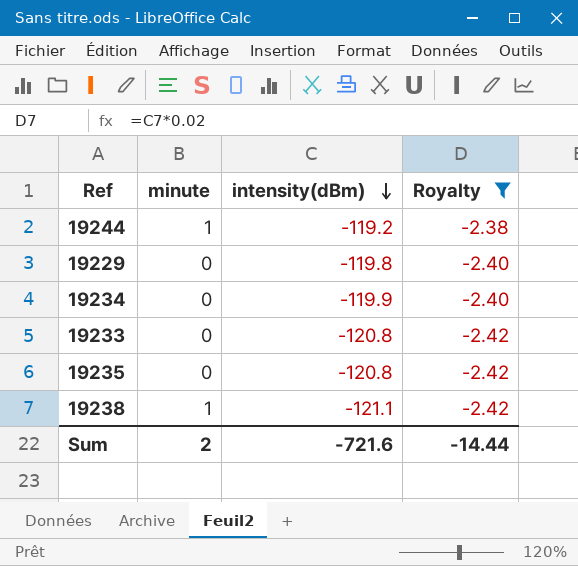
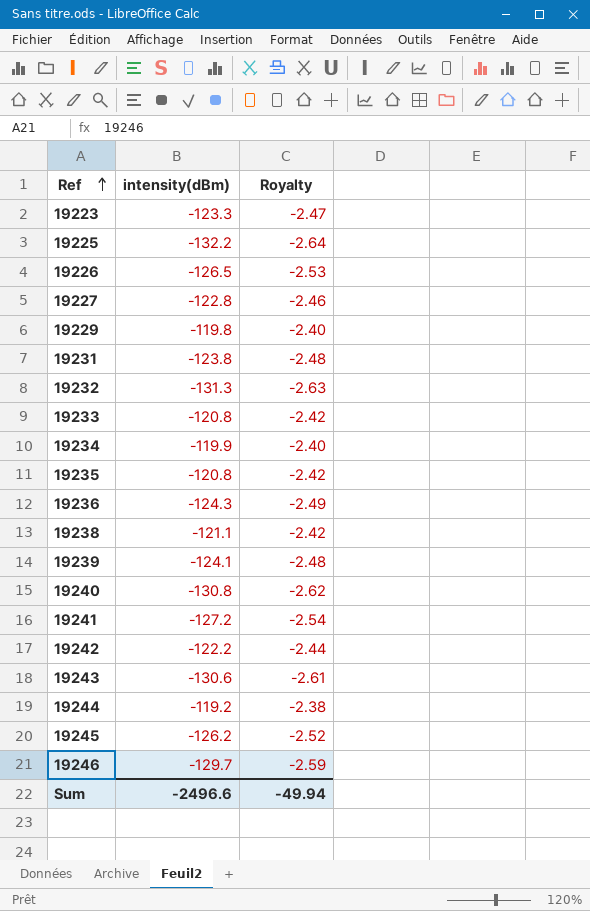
filter: Royalty >= -2.42 -> none
row order: intensity(dBm) descending -> Ref ascending
column minute | position: 2 -> none
Sum | intensity(dBm): -721.6 -> -2496.6
Sum | Royalty: -14.44 -> -49.94

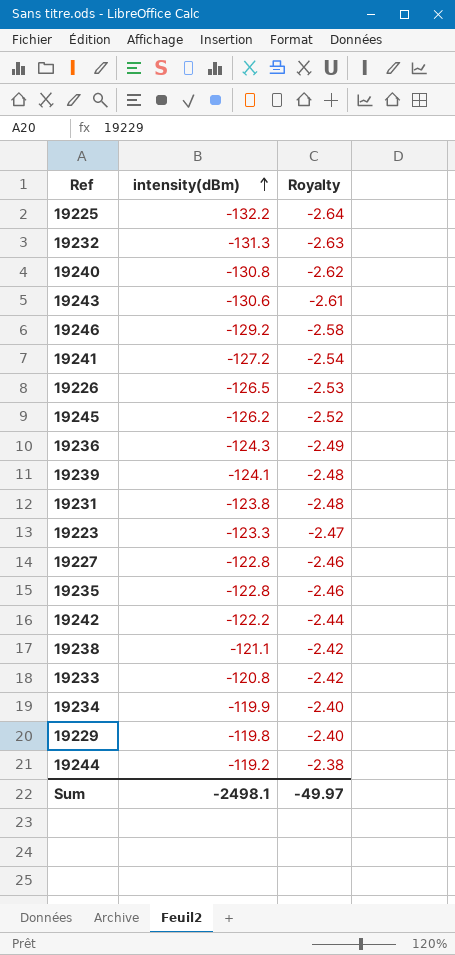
row order: Ref ascending -> intensity(dBm) ascending
19246 | intensity(dBm): -129.7 -> -129.2
19246 | Royalty: -2.59 -> -2.58
19235 | intensity(dBm): -120.8 -> -122.8
19235 | Royalty: -2.42 -> -2.46
Sum | intensity(dBm): -2496.6 -> -2498.1
Sum | Royalty: -49.94 -> -49.97

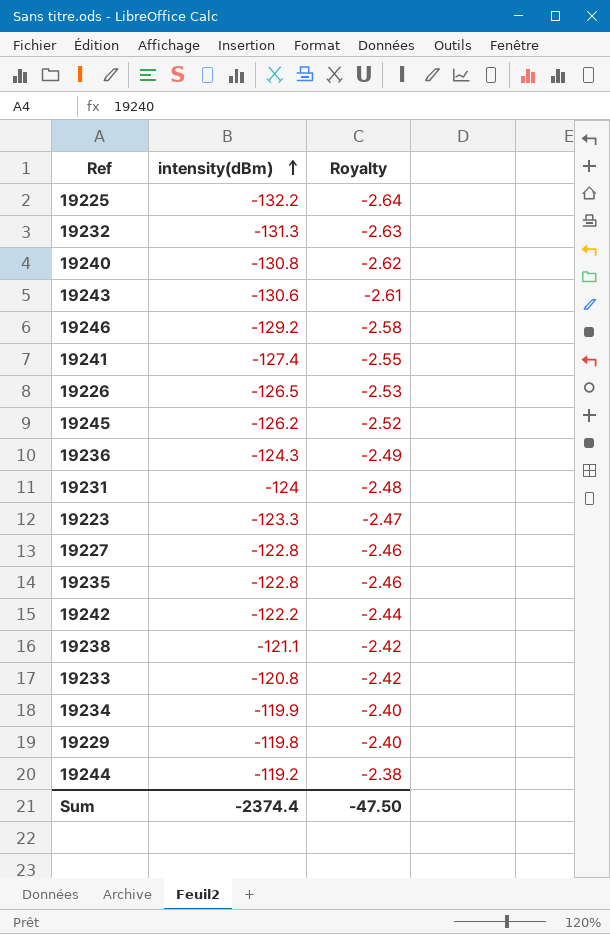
row 19239: -124.1 | -2.48 -> none
19241 | intensity(dBm): -127.2 -> -127.4
19241 | Royalty: -2.54 -> -2.55
19231 | intensity(dBm): -123.8 -> -124
Sum | intensity(dBm): -2498.1 -> -2374.4
Sum | Royalty: -49.97 -> -47.50

